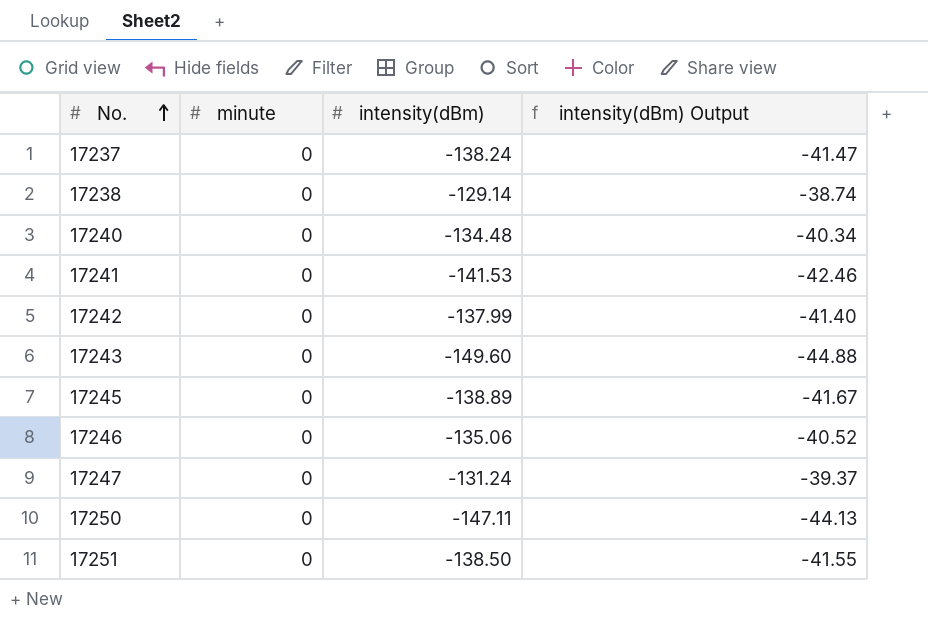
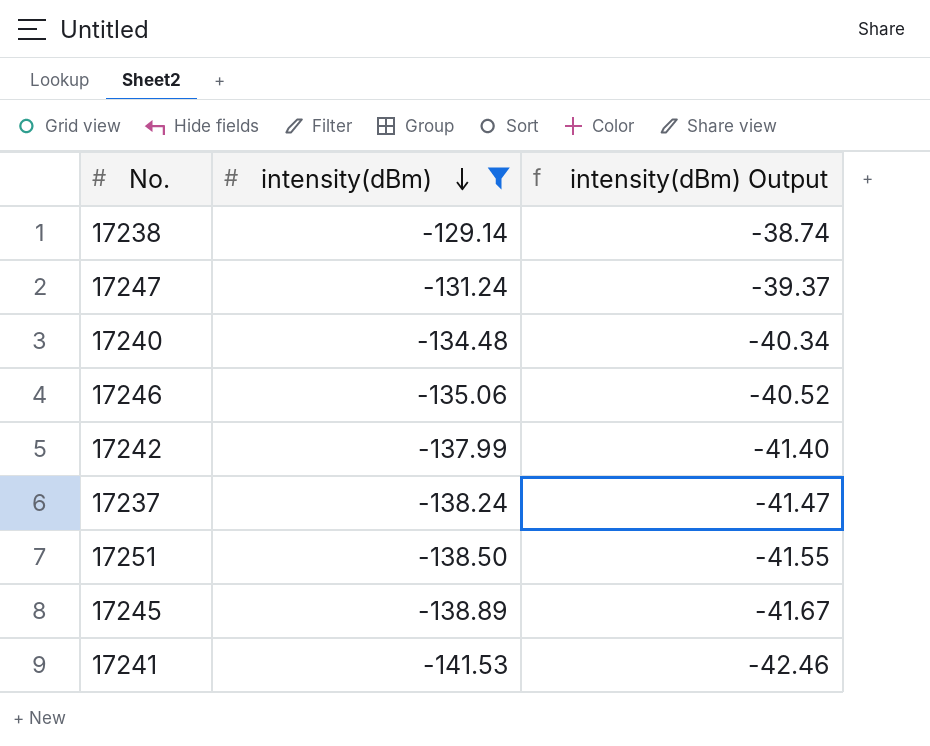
filter: none -> intensity(dBm) >= -141.53
row order: No. ascending -> intensity(dBm) descending
column minute | position: 2 -> none

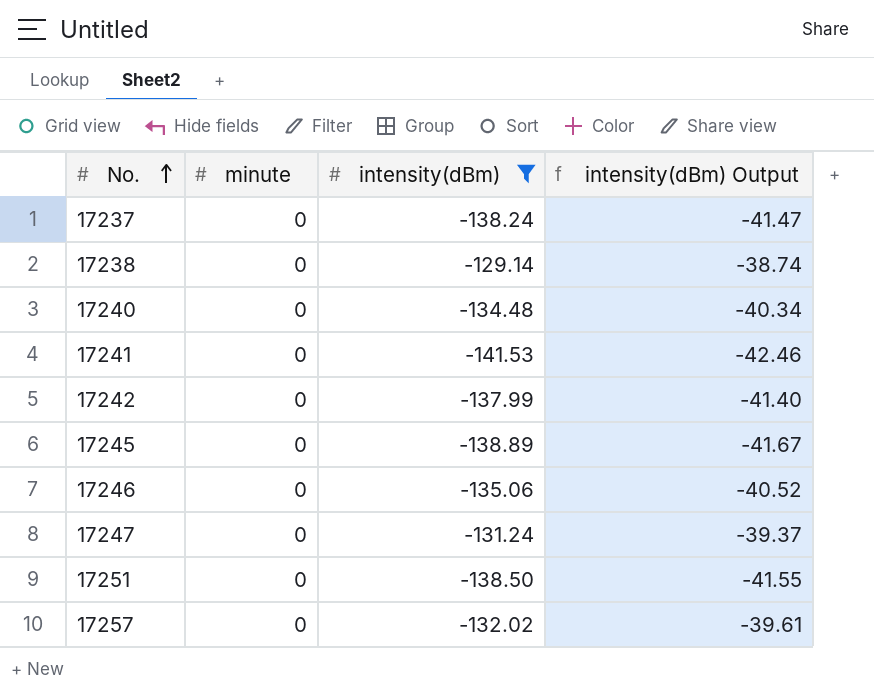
row order: intensity(dBm) descending -> No. ascending
column minute | position: none -> 2
row 17257: none -> 0 | -132.02 | -39.61

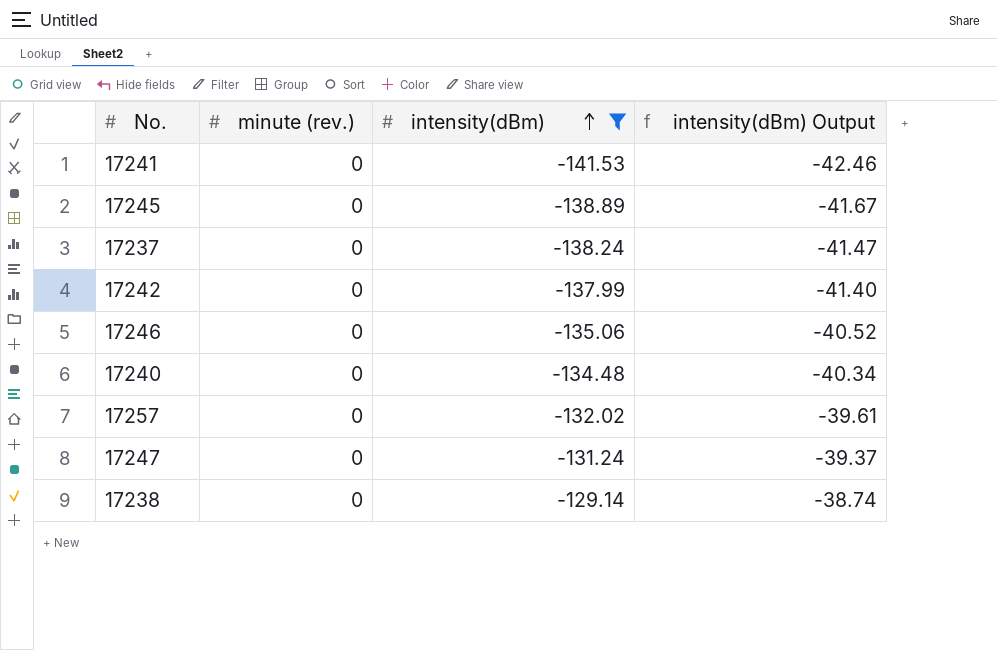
row order: No. ascending -> intensity(dBm) ascending
column name: minute -> minute (rev.)
row 17251: 0 | -138.50 | -41.55 -> none

